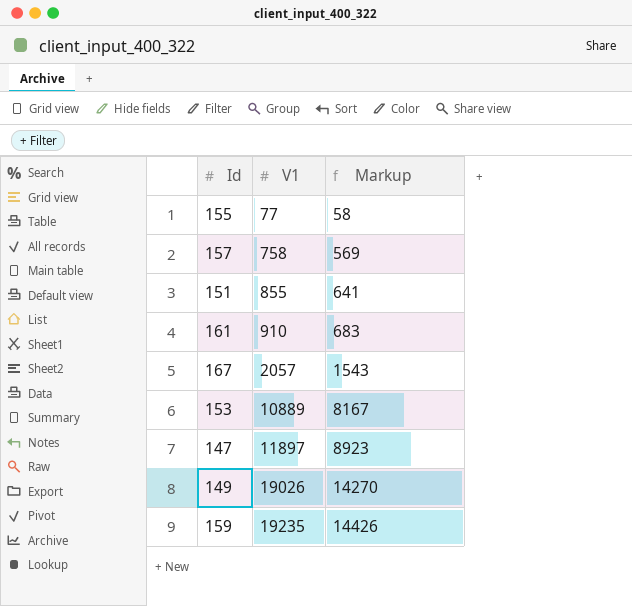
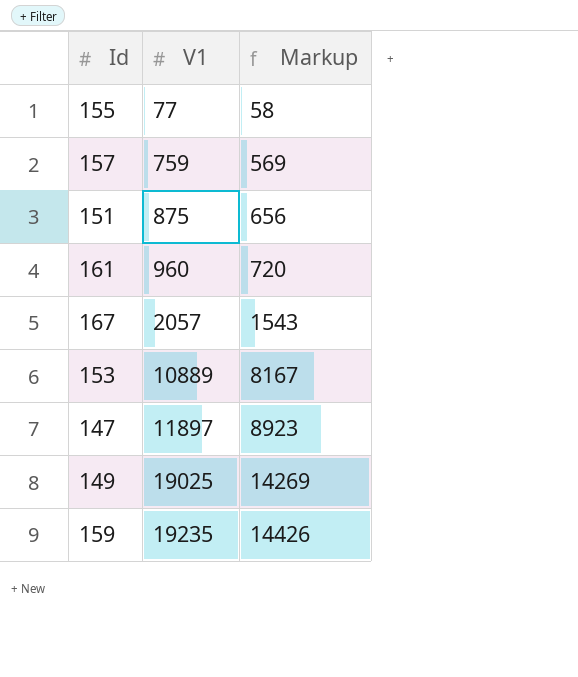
157 | V1: 758 -> 759
151 | V1: 855 -> 875
151 | Markup: 641 -> 656
161 | V1: 910 -> 960
161 | Markup: 683 -> 720
149 | V1: 19026 -> 19025
149 | Markup: 14270 -> 14269

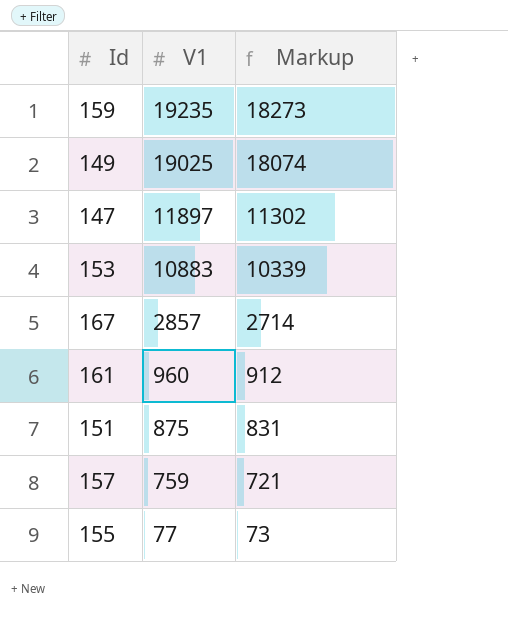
row order: V1 ascending -> V1 descending
column Markup | formula: [V1] * 0.75 -> [V1] * 0.95
153 | V1: 10889 -> 10883
167 | V1: 2057 -> 2857

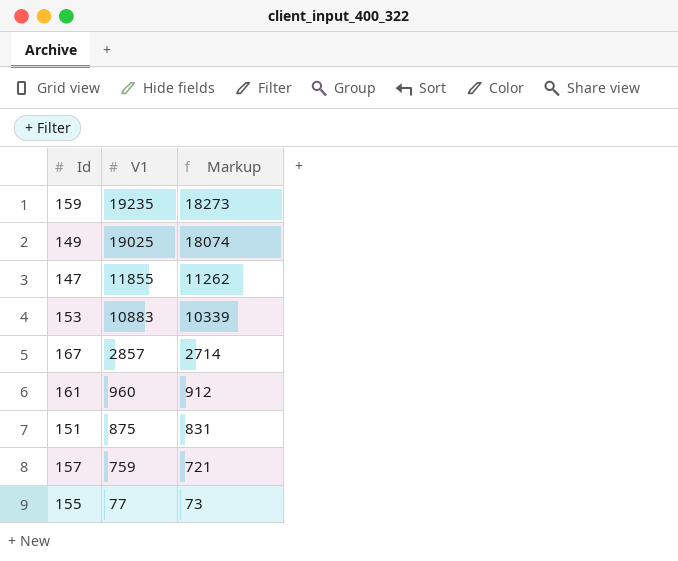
147 | V1: 11897 -> 11855
147 | Markup: 11302 -> 11262

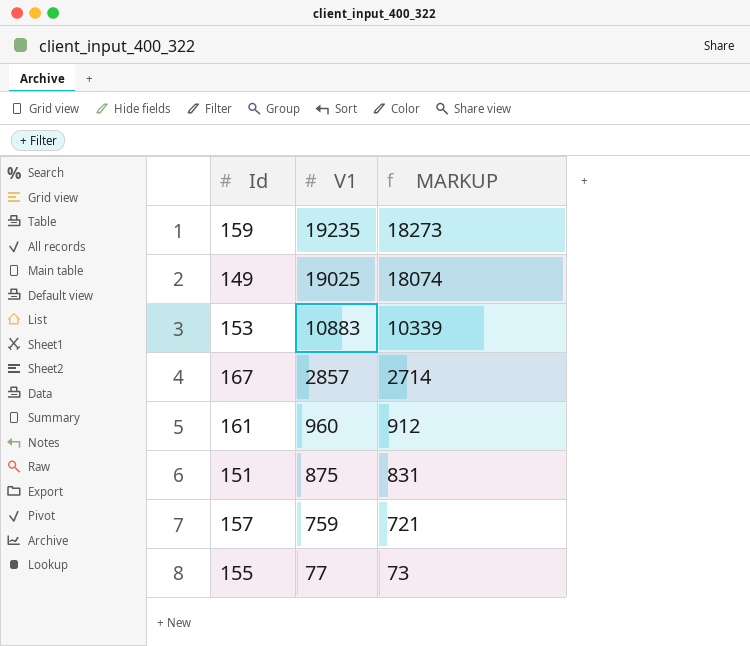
column name: Markup -> MARKUP
row 147: 11855 | 11262 -> none

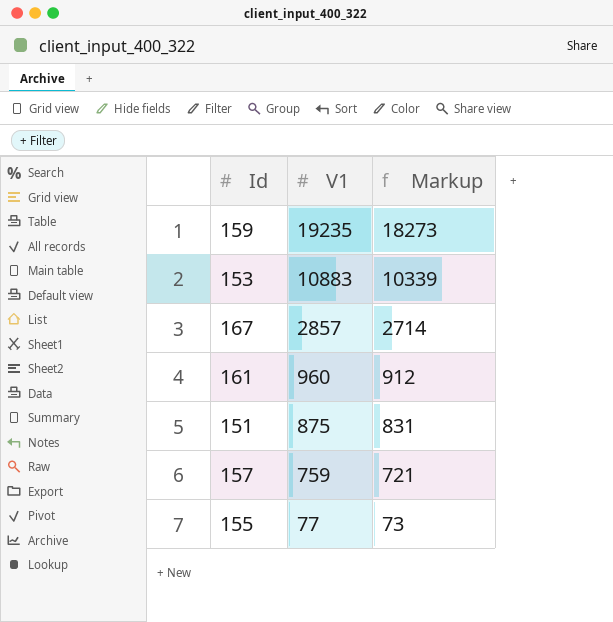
column name: MARKUP -> Markup
row 149: 19025 | 18074 -> none

